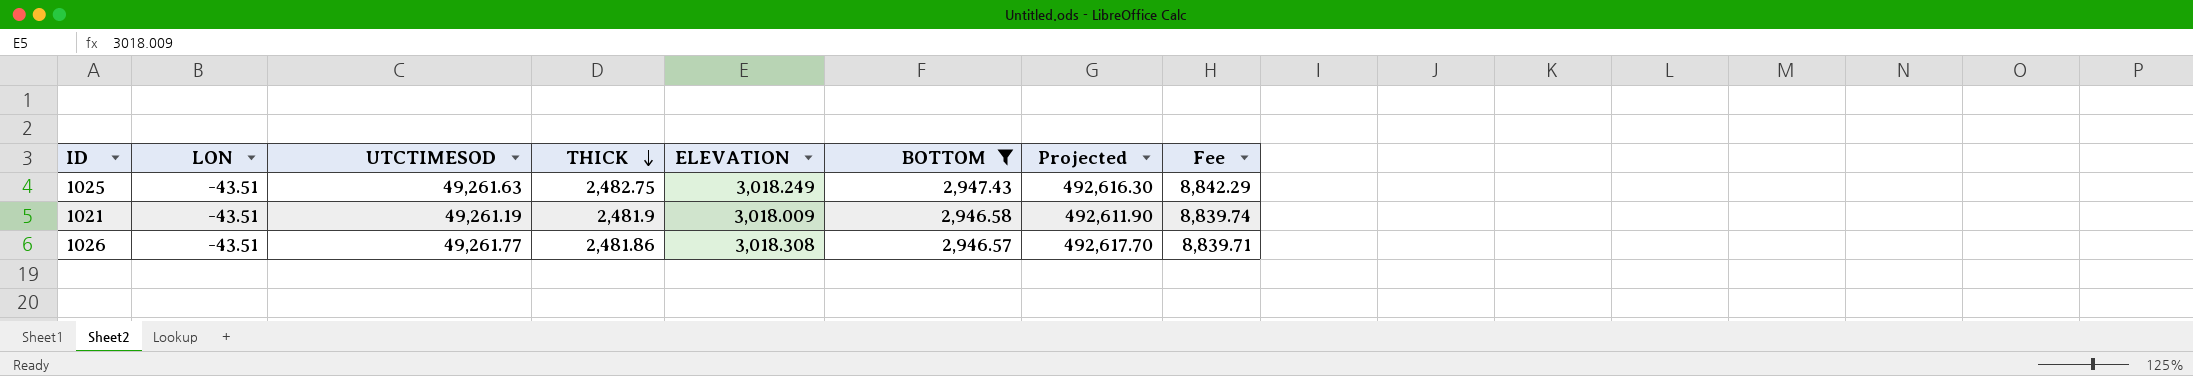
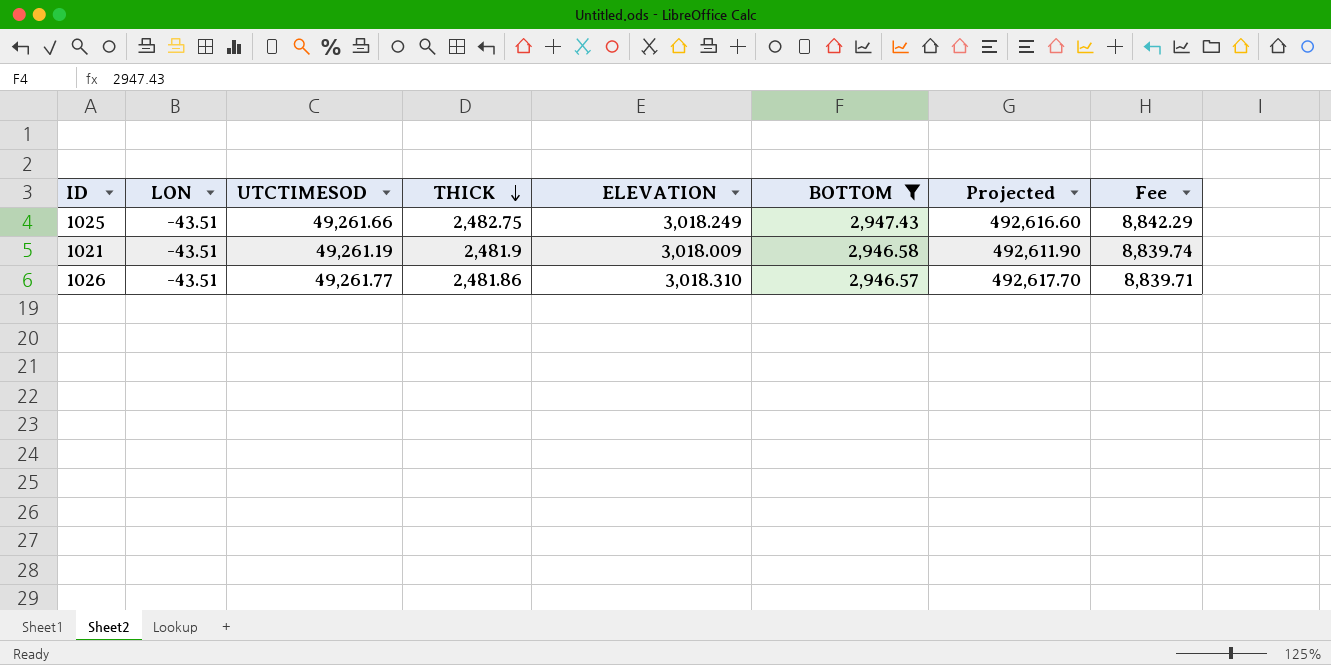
1025 | UTCTIMESOD: 49,261.63 -> 49,261.66
1025 | Projected: 492,616.30 -> 492,616.60
1026 | ELEVATION: 3,018.308 -> 3,018.310

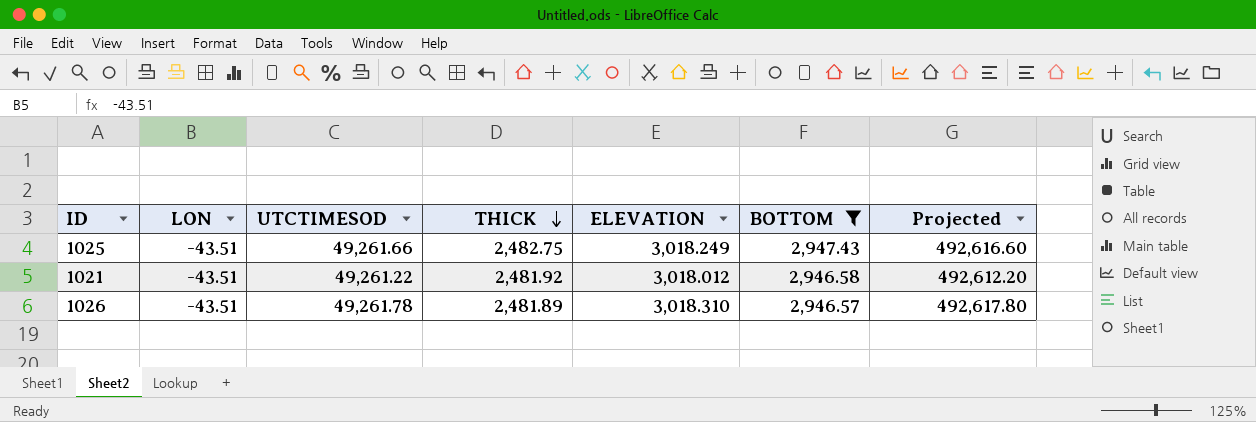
column Fee | formula: [BOTTOM] * 3 -> none
1021 | UTCTIMESOD: 49,261.19 -> 49,261.22
1021 | THICK: 2,481.9 -> 2,481.92
1021 | ELEVATION: 3,018.009 -> 3,018.012
1021 | Projected: 492,611.90 -> 492,612.20
1026 | UTCTIMESOD: 49,261.77 -> 49,261.78
1026 | THICK: 2,481.86 -> 2,481.89
1026 | Projected: 492,617.70 -> 492,617.80

